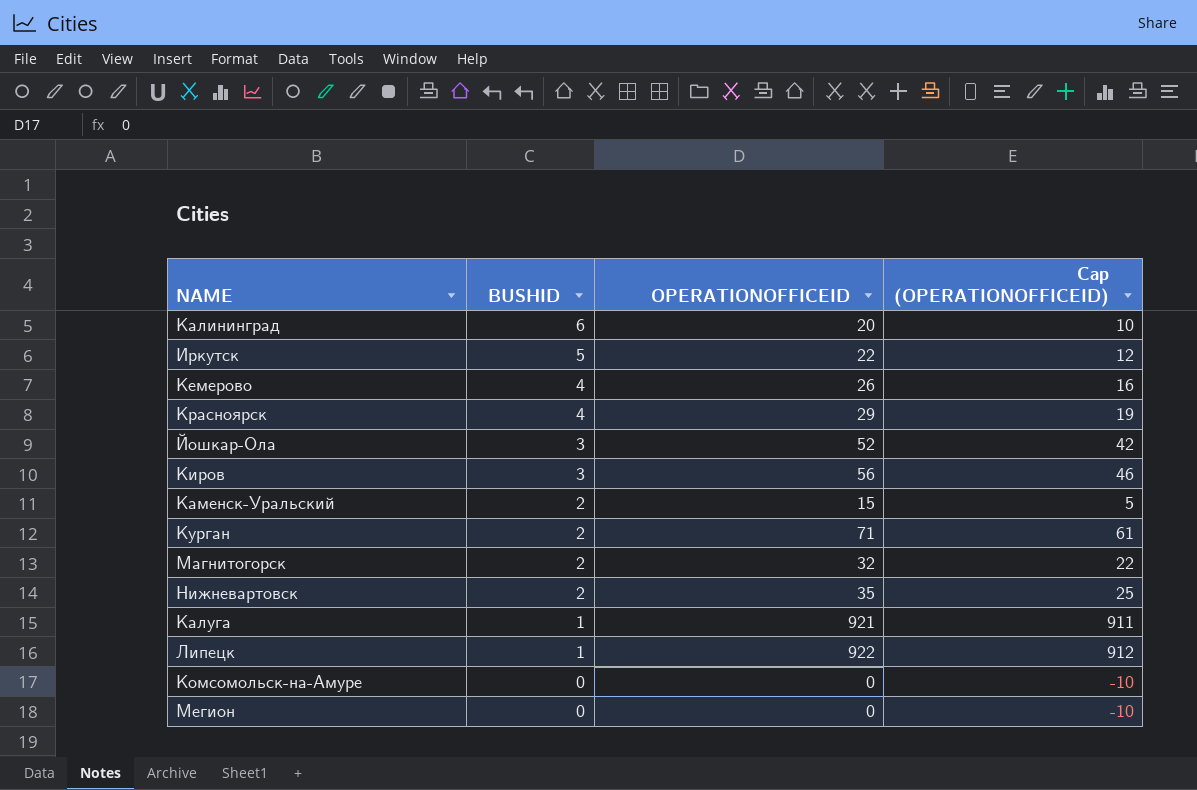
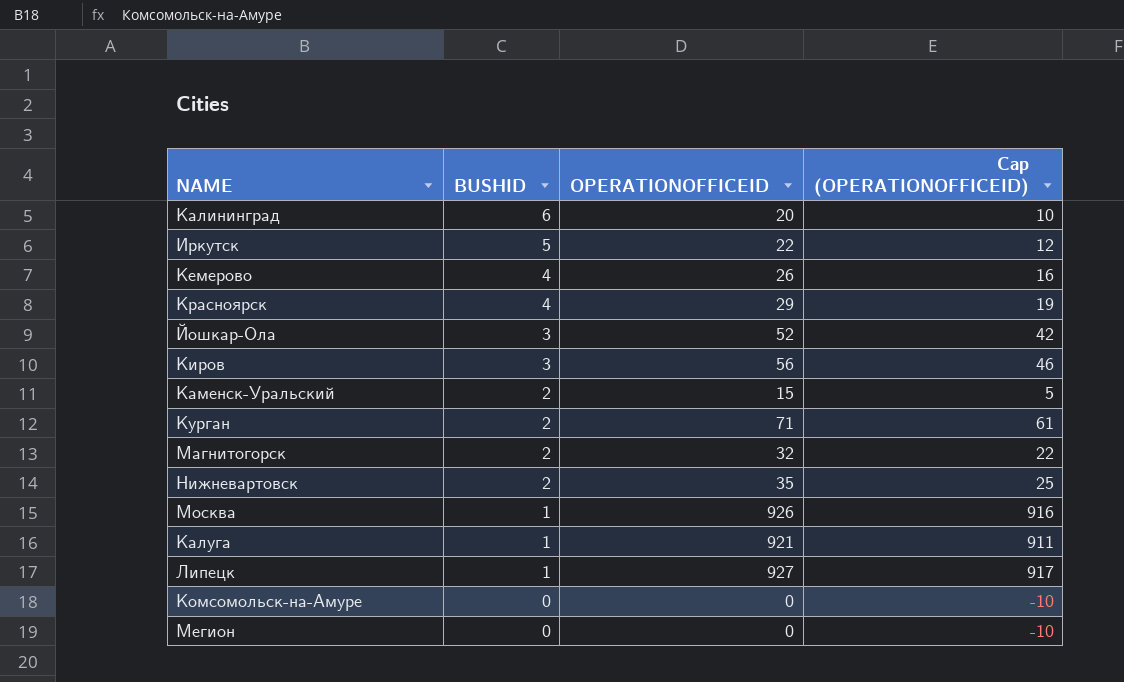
row Москва: none -> 1 | 926 | 916
Липецк | OPERATIONOFFICEID: 922 -> 927
Липецк | Cap (OPERATIONOFFICEID): 912 -> 917

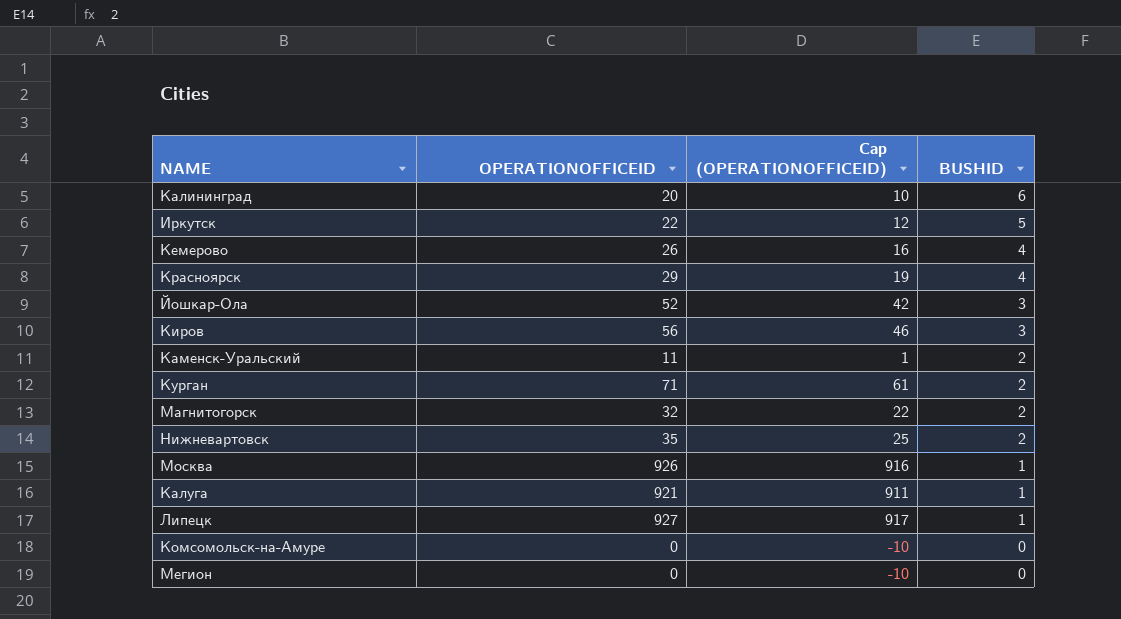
column BUSHID | position: 2 -> 4
Каменск-Уральский | OPERATIONOFFICEID: 15 -> 11
Каменск-Уральский | Cap (OPERATIONOFFICEID): 5 -> 1

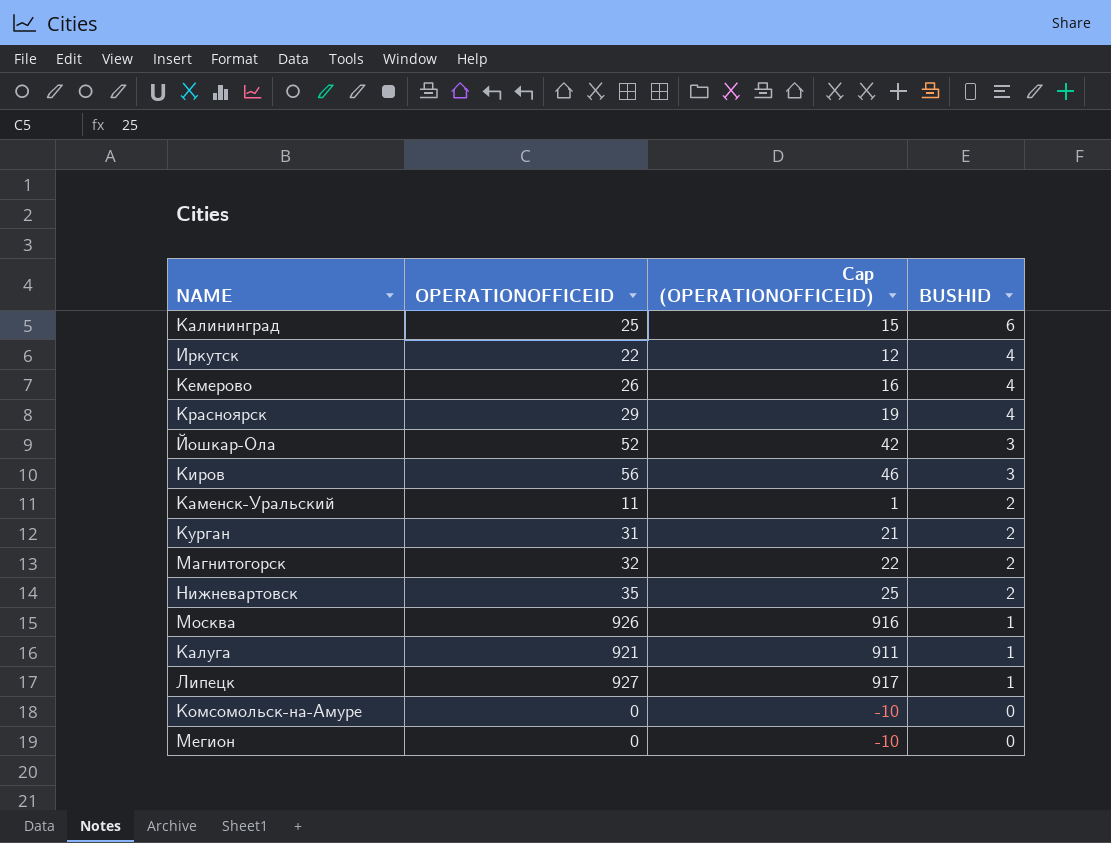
Калининград | OPERATIONOFFICEID: 20 -> 25
Калининград | Cap (OPERATIONOFFICEID): 10 -> 15
Иркутск | BUSHID: 5 -> 4
Курган | OPERATIONOFFICEID: 71 -> 31
Курган | Cap (OPERATIONOFFICEID): 61 -> 21

